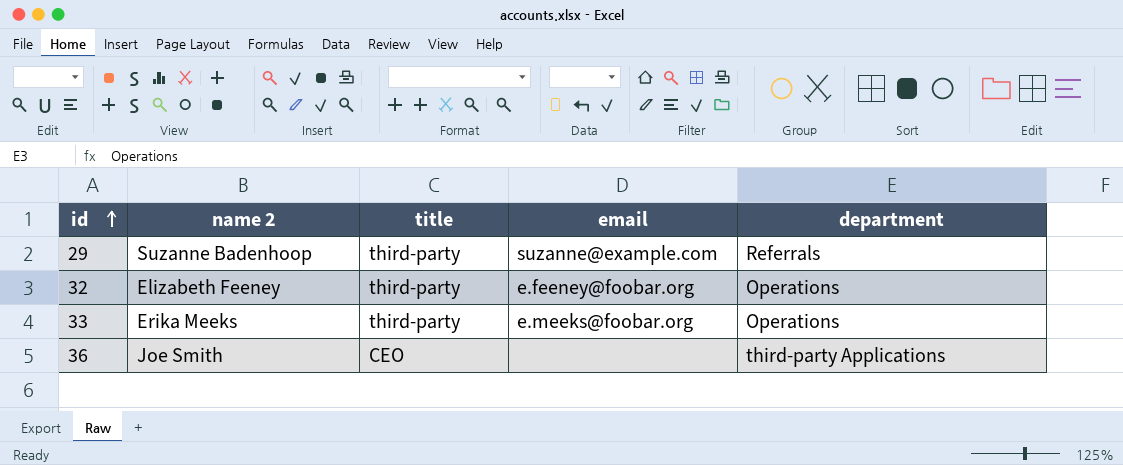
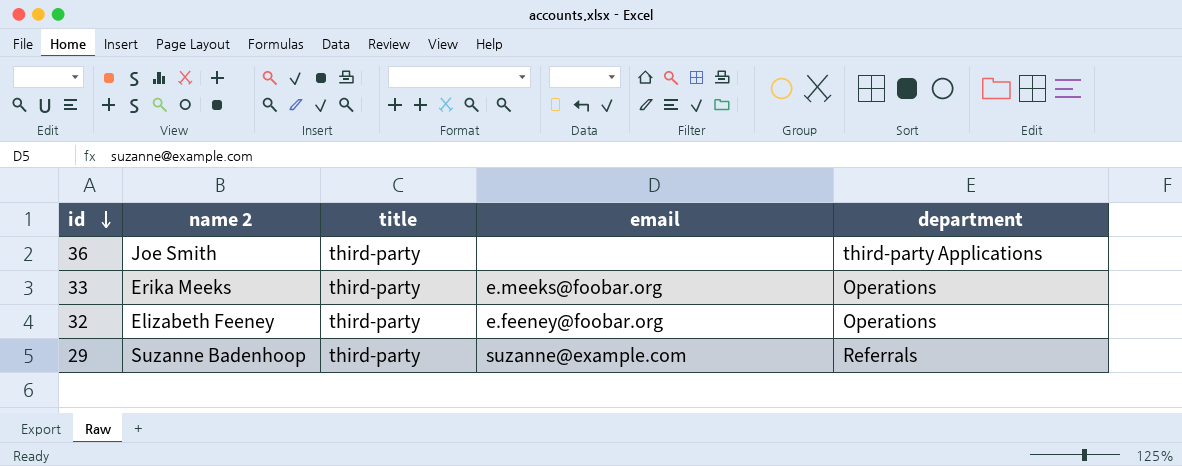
row order: id ascending -> id descending
36 | title: CEO -> third-party

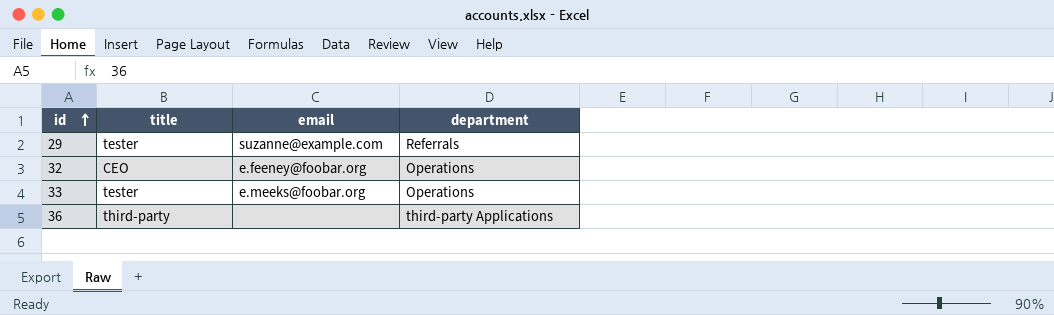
row order: id descending -> id ascending
column name 2 | position: 2 -> none
29 | title: third-party -> tester
32 | title: third-party -> CEO
33 | title: third-party -> tester

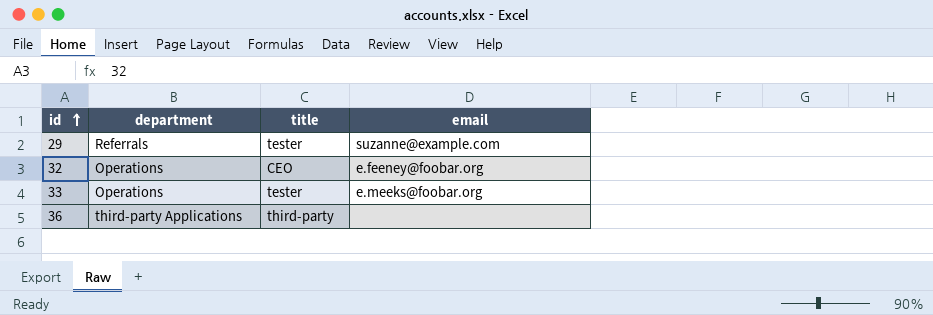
column department | position: 4 -> 2

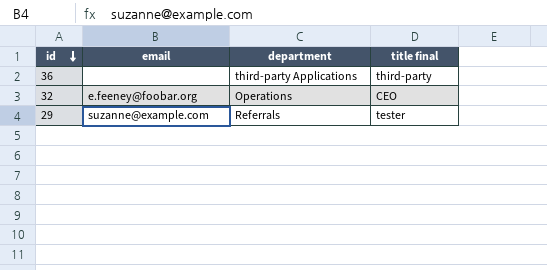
row order: id ascending -> id descending
column email | position: 4 -> 2
column name: title -> title final
row 33: Operations | tester | e.meeks@foobar.org -> none

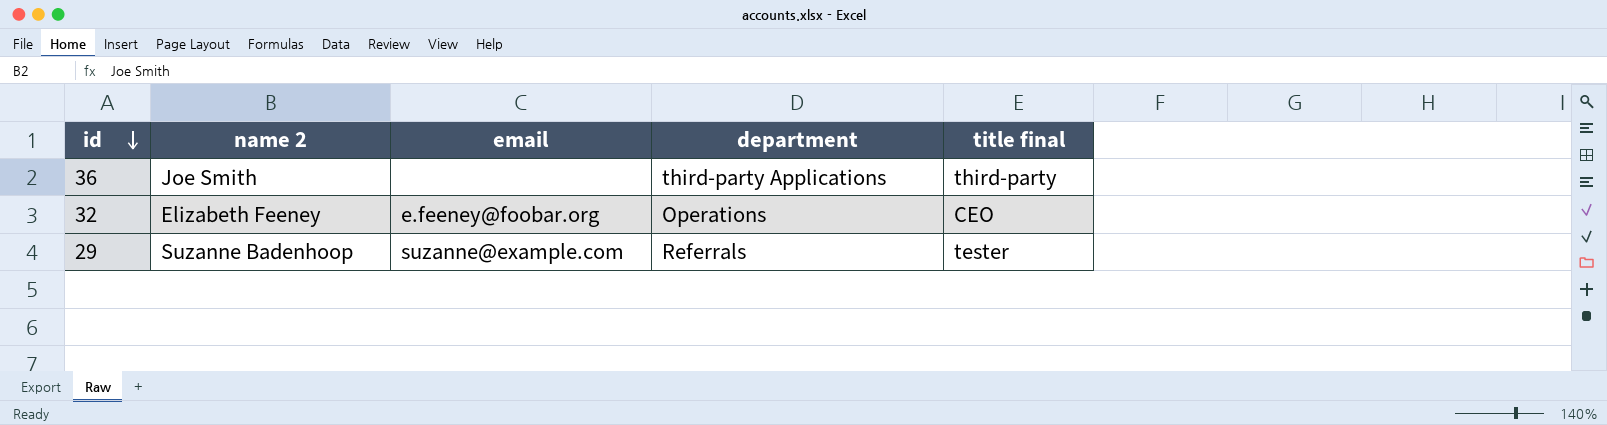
column name 2 | position: none -> 2

